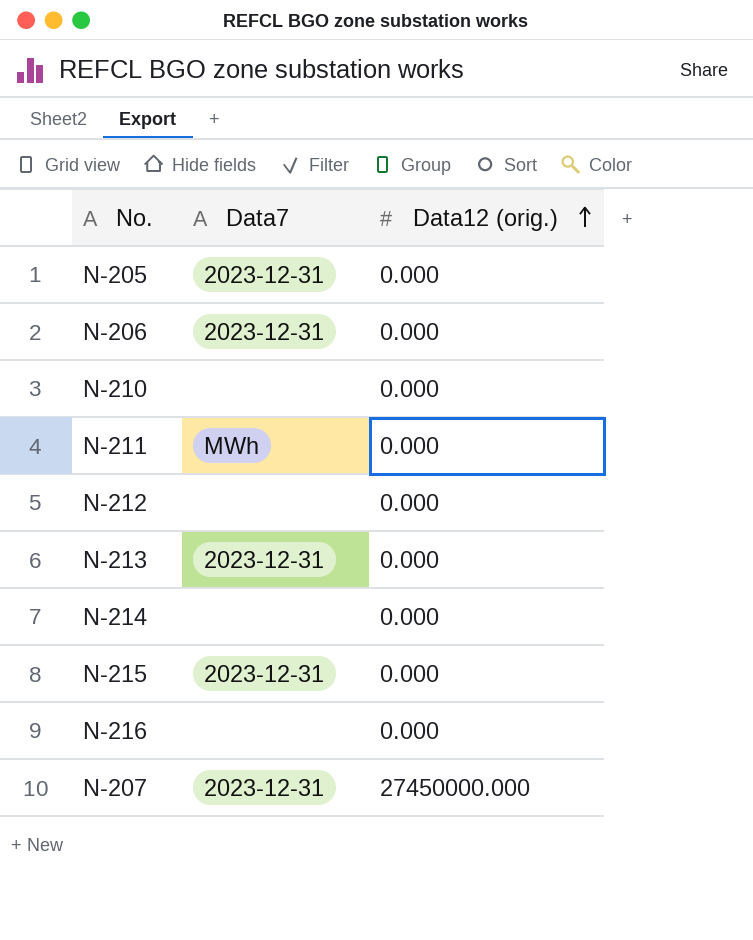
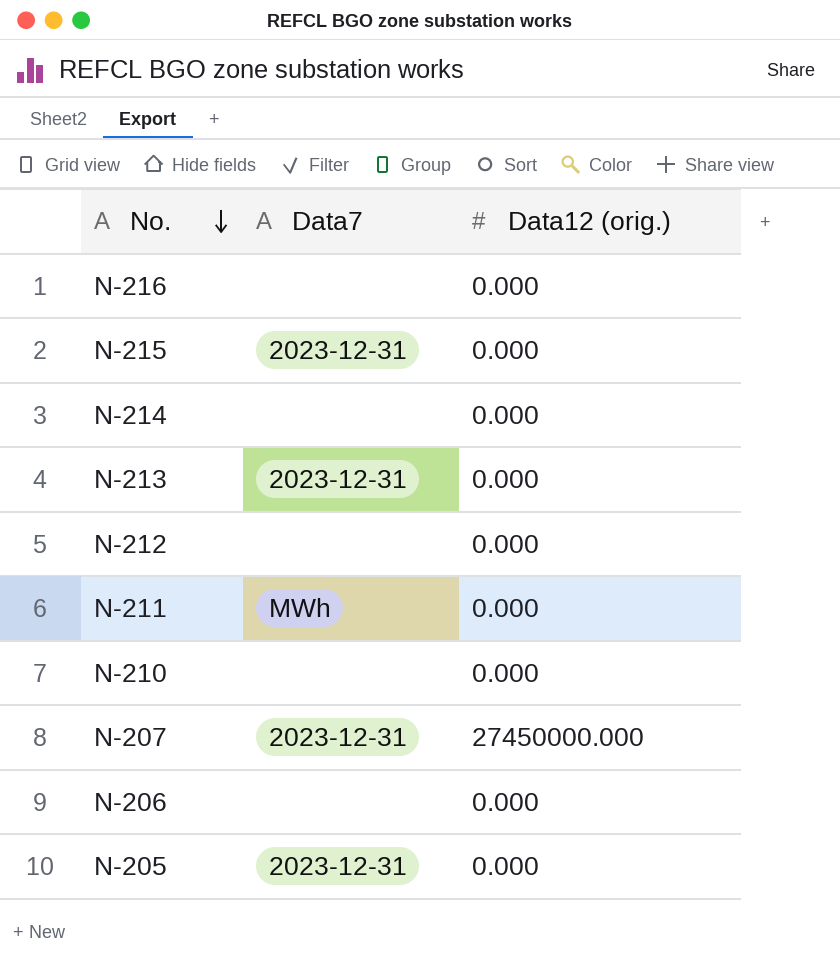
row order: Data12 (orig.) ascending -> No. descending
N-206 | Data7: 2023-12-31 -> none

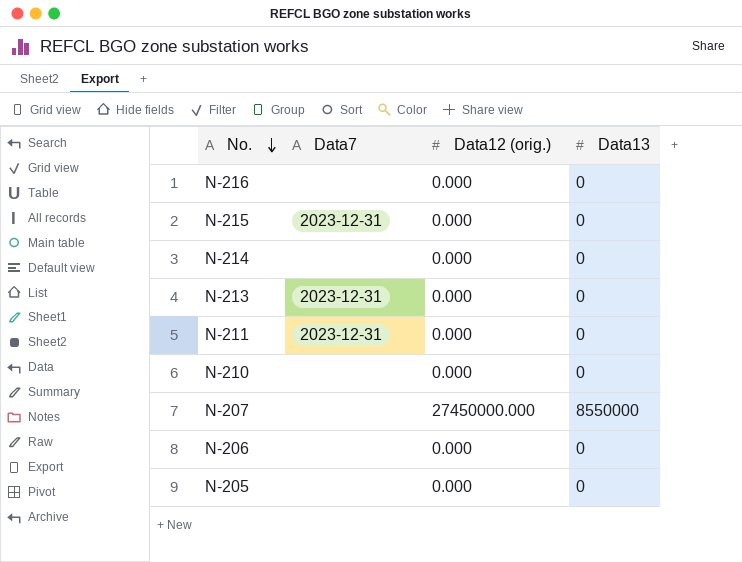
column Data13 | position: none -> 4
row N-212: none | 0.000 -> none
N-211 | Data7: MWh -> 2023-12-31
N-207 | Data7: 2023-12-31 -> none
N-205 | Data7: 2023-12-31 -> none

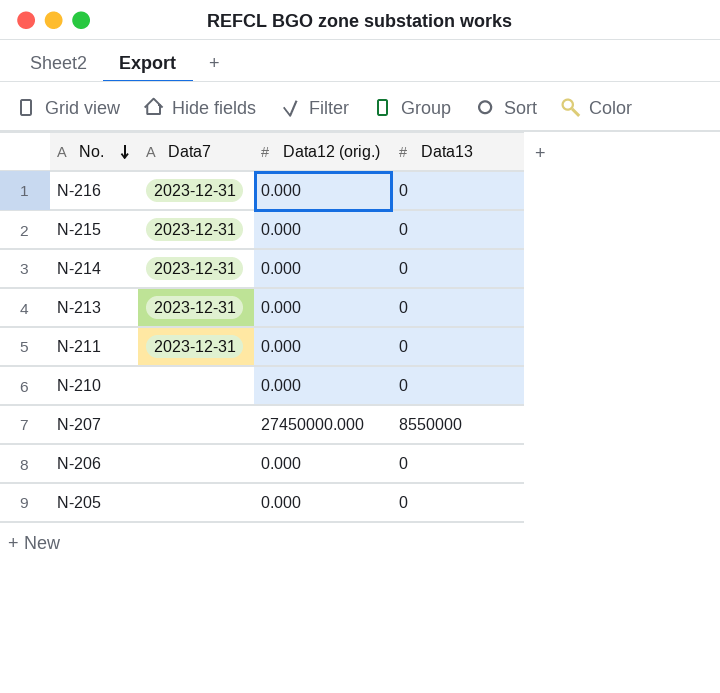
N-216 | Data7: none -> 2023-12-31
N-214 | Data7: none -> 2023-12-31

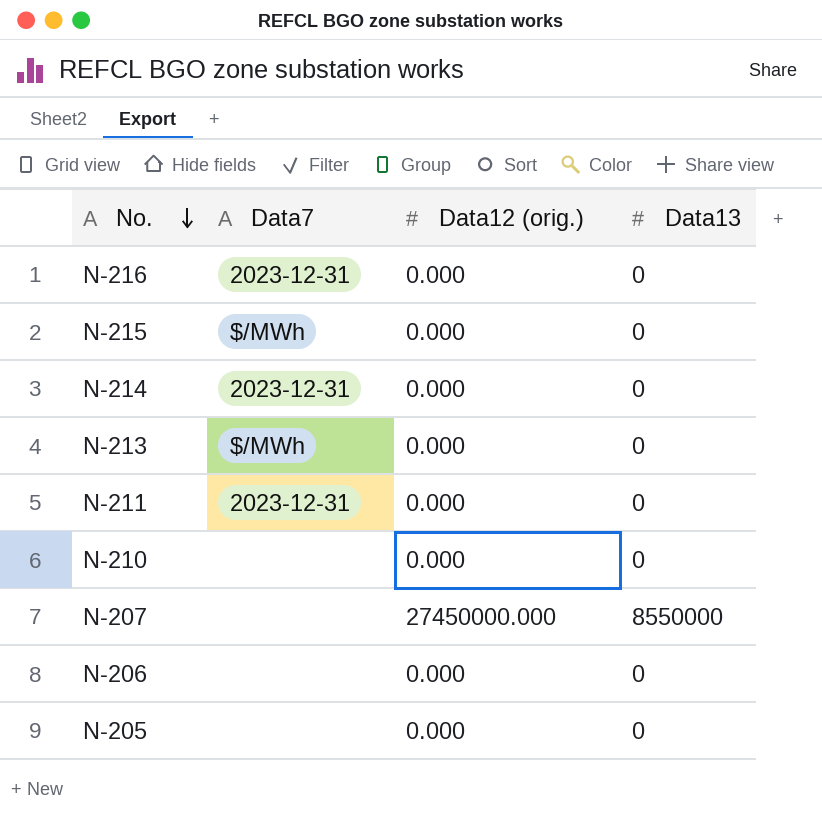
N-215 | Data7: 2023-12-31 -> $/MWh
N-213 | Data7: 2023-12-31 -> $/MWh

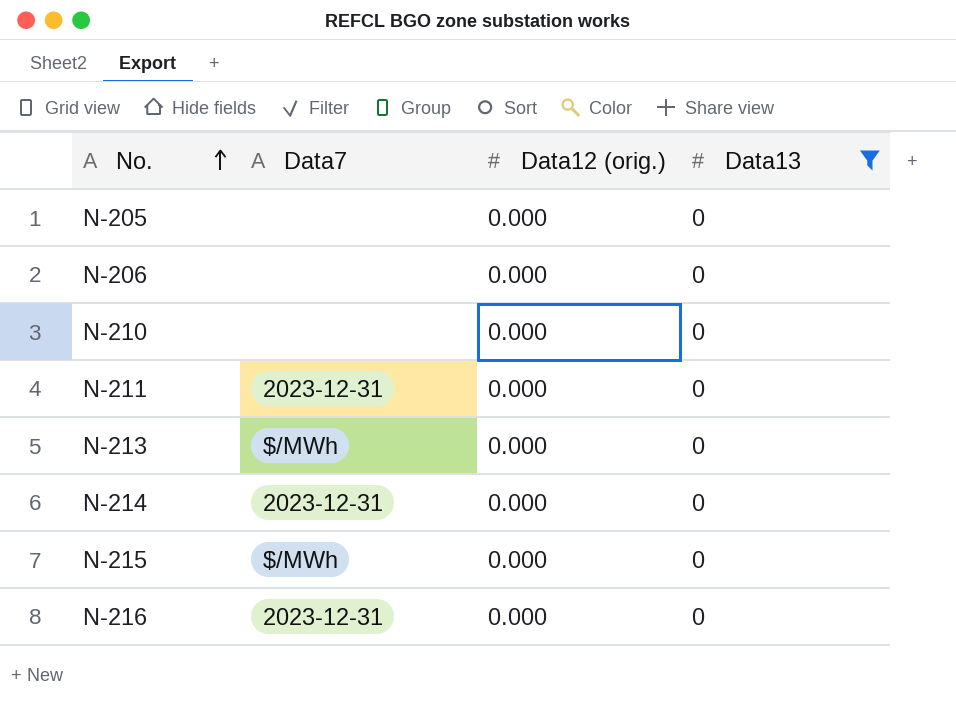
filter: none -> Data13 = 0
row order: No. descending -> No. ascending

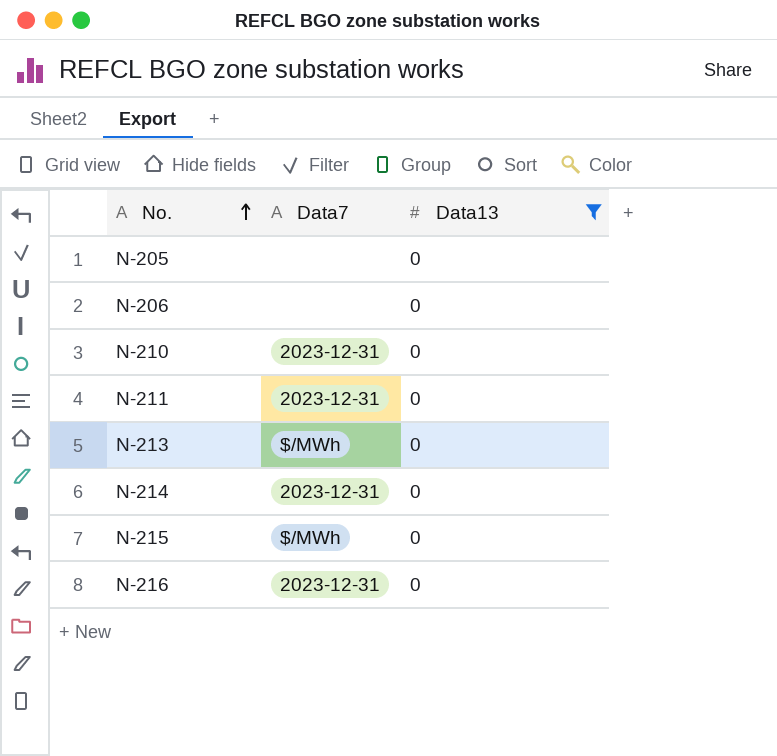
column Data12 (orig.) | position: 3 -> none
N-210 | Data7: none -> 2023-12-31

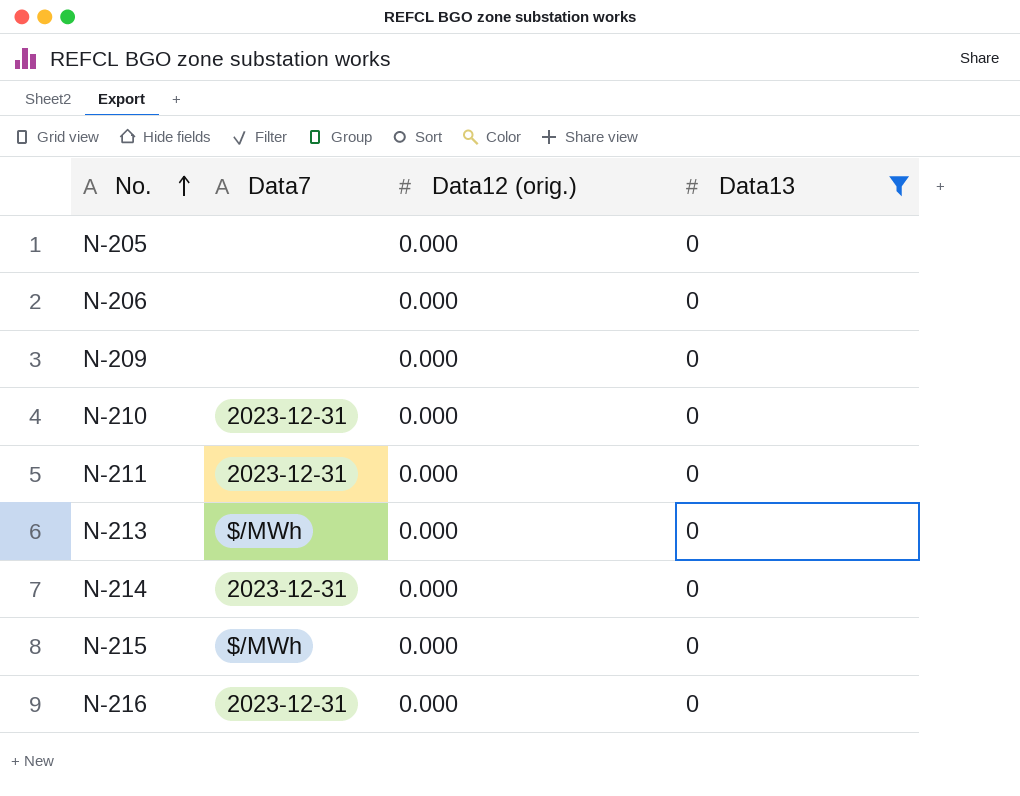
column Data12 (orig.) | position: none -> 3
row N-209: none -> none | 0.000 | 0

